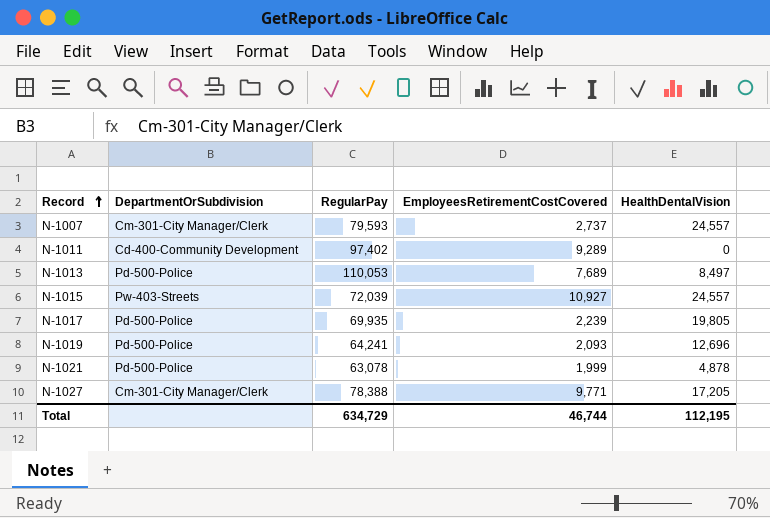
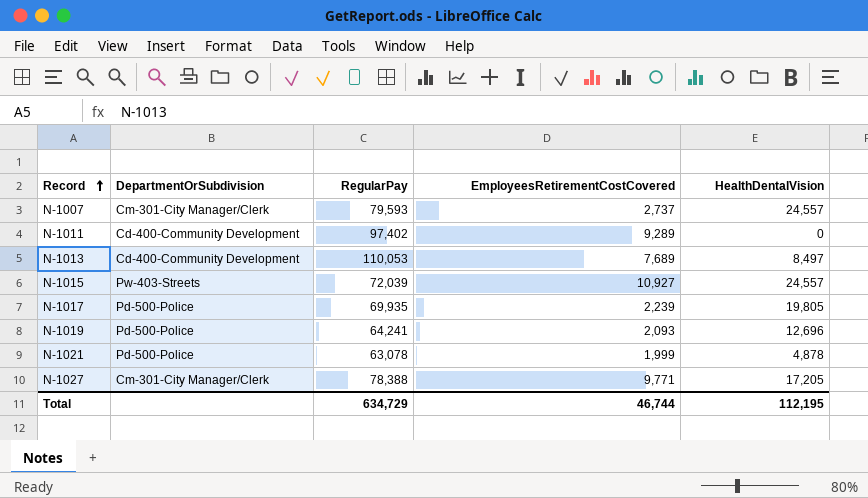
N-1013 | DepartmentOrSubdivision: Pd-500-Police -> Cd-400-Community Development

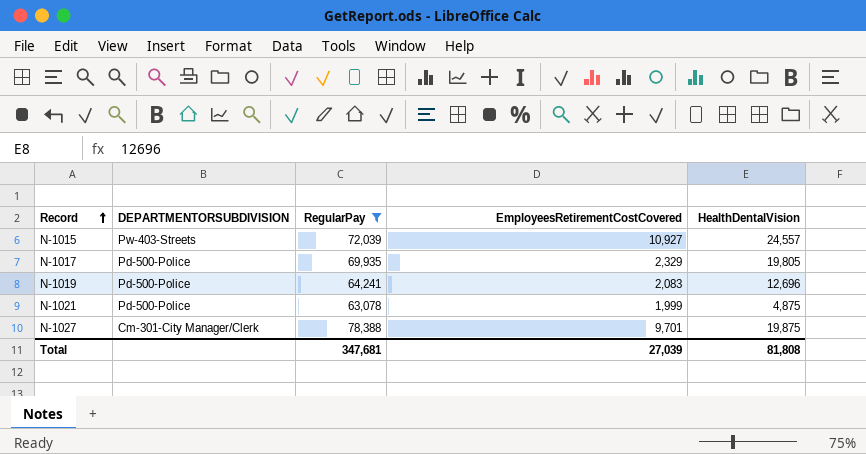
filter: none -> RegularPay <= 78,388
column name: DepartmentOrSubdivision -> DEPARTMENTORSUBDIVISION
N-1017 | EmployeesRetirementCostCovered: 2,239 -> 2,329
N-1019 | EmployeesRetirementCostCovered: 2,093 -> 2,083
N-1021 | HealthDentalVision: 4,878 -> 4,875
N-1027 | EmployeesRetirementCostCovered: 9,771 -> 9,701
N-1027 | HealthDentalVision: 17,205 -> 19,875
Total | RegularPay: 634,729 -> 347,681
Total | EmployeesRetirementCostCovered: 46,744 -> 27,039
Total | HealthDentalVision: 112,195 -> 81,808

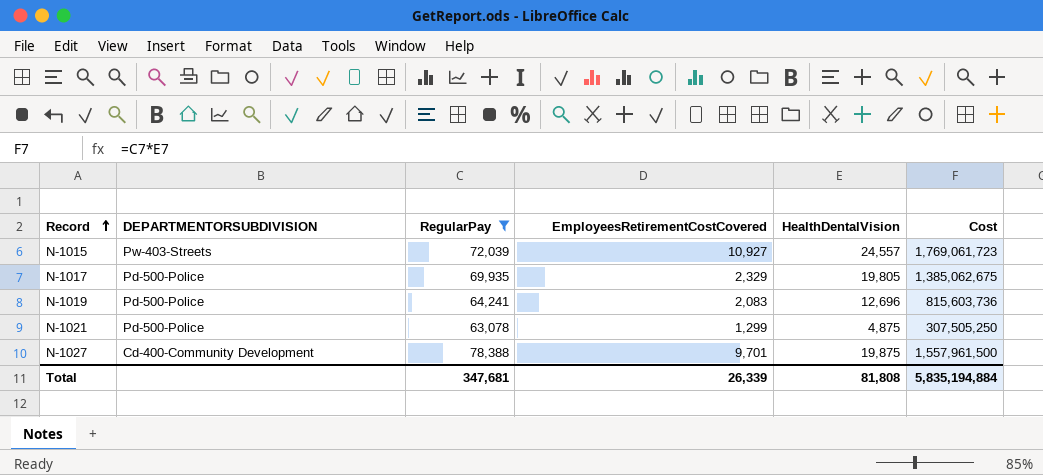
column Cost | formula: none -> [RegularPay] * [HealthDentalVision]
N-1021 | EmployeesRetirementCostCovered: 1,999 -> 1,299
N-1027 | DEPARTMENTORSUBDIVISION: Cm-301-City Manager/Clerk -> Cd-400-Community Development
Total | EmployeesRetirementCostCovered: 27,039 -> 26,339

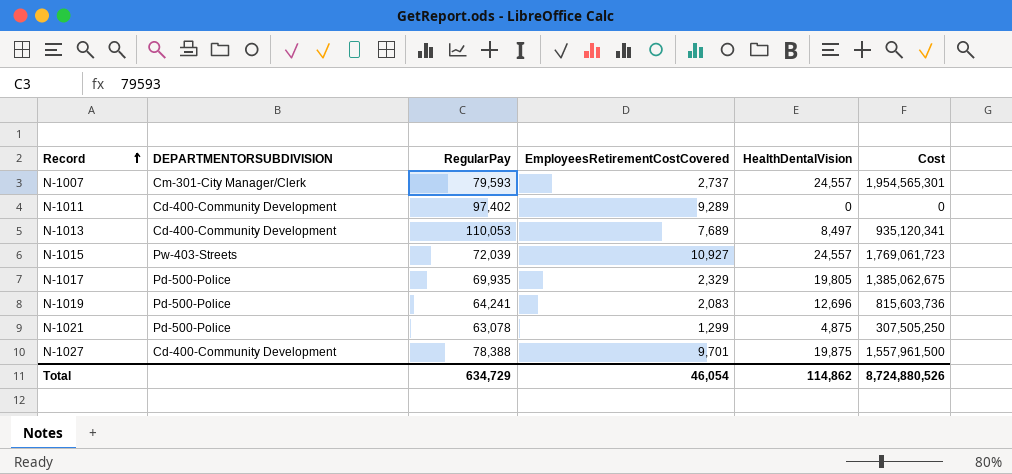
filter: RegularPay <= 78,388 -> none
Total | RegularPay: 347,681 -> 634,729
Total | EmployeesRetirementCostCovered: 26,339 -> 46,054
Total | HealthDentalVision: 81,808 -> 114,862
Total | Cost: 5,835,194,884 -> 8,724,880,526

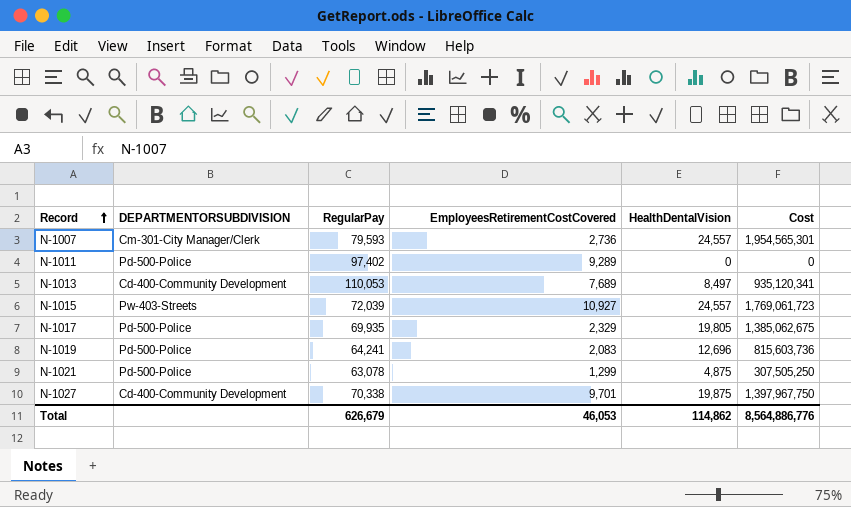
N-1007 | EmployeesRetirementCostCovered: 2,737 -> 2,736
N-1011 | DEPARTMENTORSUBDIVISION: Cd-400-Community Development -> Pd-500-Police
N-1027 | RegularPay: 78,388 -> 70,338
N-1027 | Cost: 1,557,961,500 -> 1,397,967,750
Total | RegularPay: 634,729 -> 626,679
Total | EmployeesRetirementCostCovered: 46,054 -> 46,053
Total | Cost: 8,724,880,526 -> 8,564,886,776

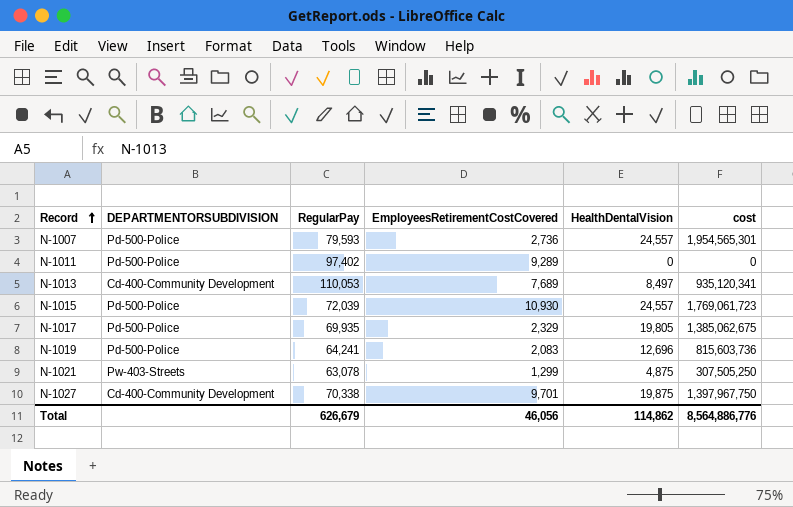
column name: Cost -> cost
N-1007 | DEPARTMENTORSUBDIVISION: Cm-301-City Manager/Clerk -> Pd-500-Police
N-1015 | DEPARTMENTORSUBDIVISION: Pw-403-Streets -> Pd-500-Police
N-1015 | EmployeesRetirementCostCovered: 10,927 -> 10,930
N-1021 | DEPARTMENTORSUBDIVISION: Pd-500-Police -> Pw-403-Streets
Total | EmployeesRetirementCostCovered: 46,053 -> 46,056

